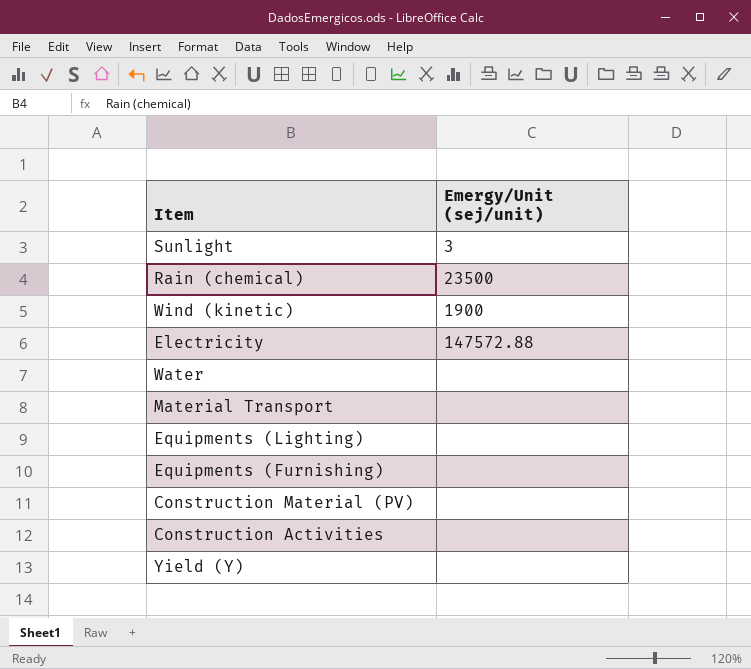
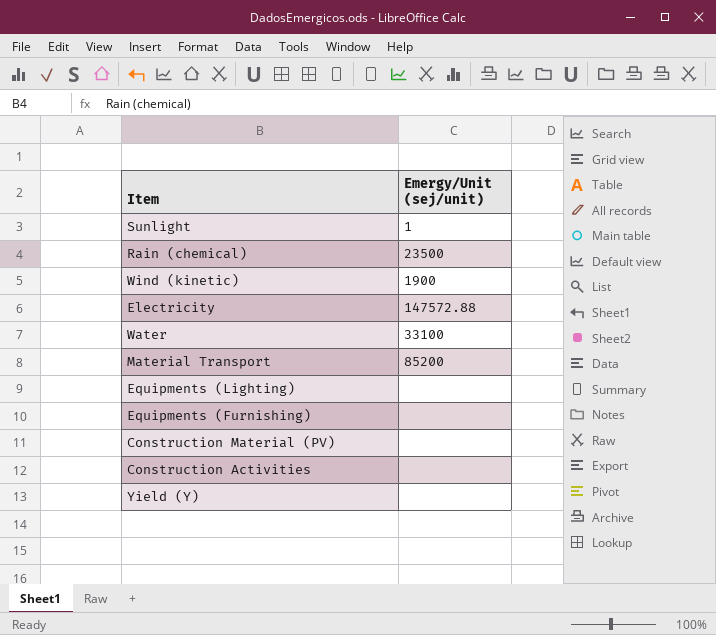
Sunlight | Emergy/Unit (sej/unit): 3 -> 1
Water | Emergy/Unit (sej/unit): none -> 33100
Material Transport | Emergy/Unit (sej/unit): none -> 85200

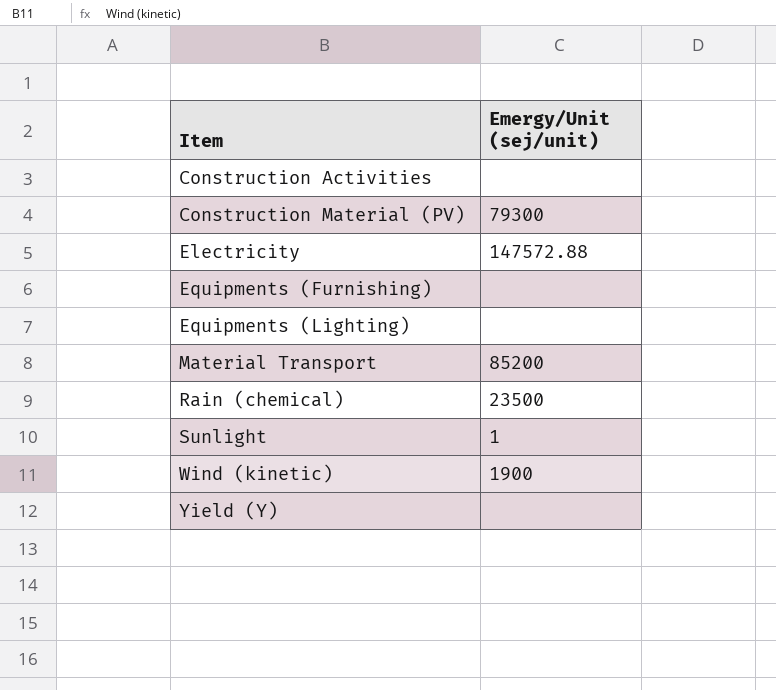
row order: none -> Item ascending
row Water: 33100 -> none
Construction Material (PV) | Emergy/Unit (sej/unit): none -> 79300

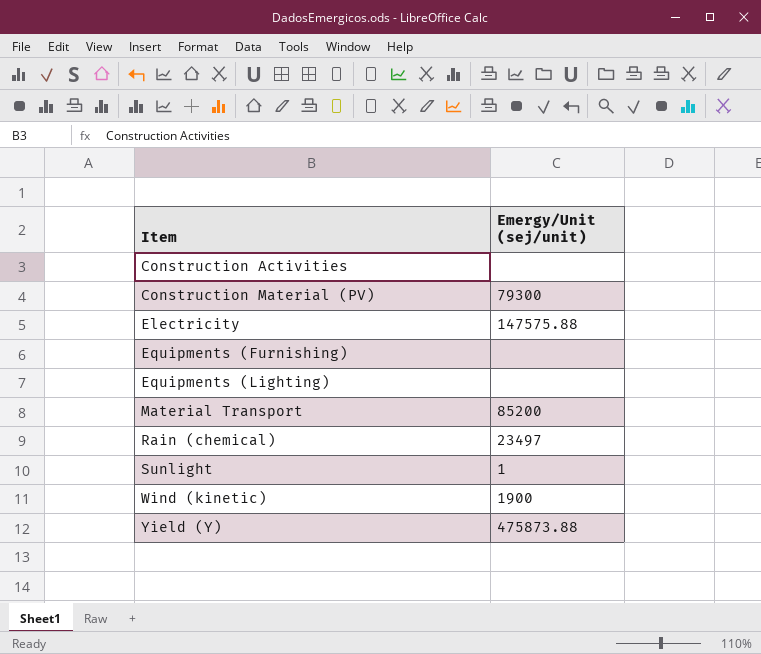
Electricity | Emergy/Unit (sej/unit): 147572.88 -> 147575.88
Rain (chemical) | Emergy/Unit (sej/unit): 23500 -> 23497
Yield (Y) | Emergy/Unit (sej/unit): none -> 475873.88

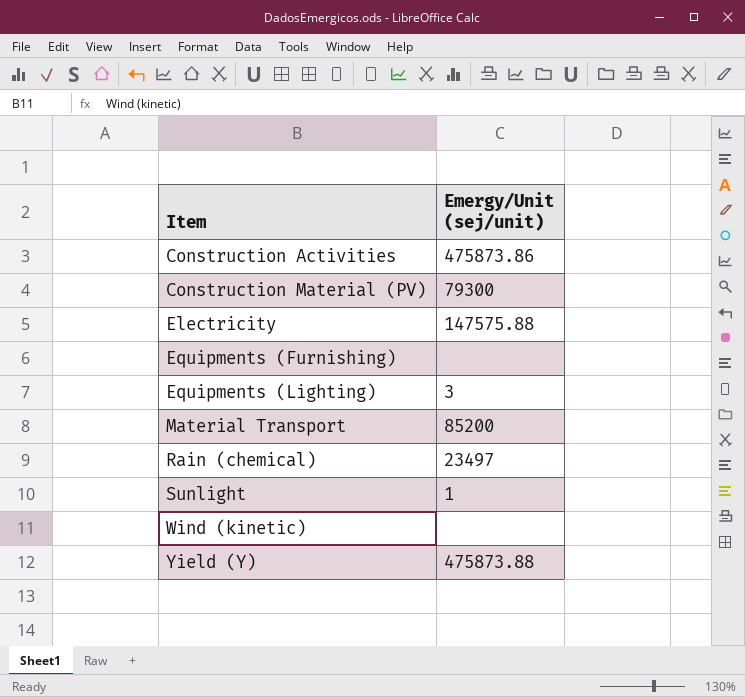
Construction Activities | Emergy/Unit (sej/unit): none -> 475873.86
Equipments (Lighting) | Emergy/Unit (sej/unit): none -> 3
Wind (kinetic) | Emergy/Unit (sej/unit): 1900 -> none

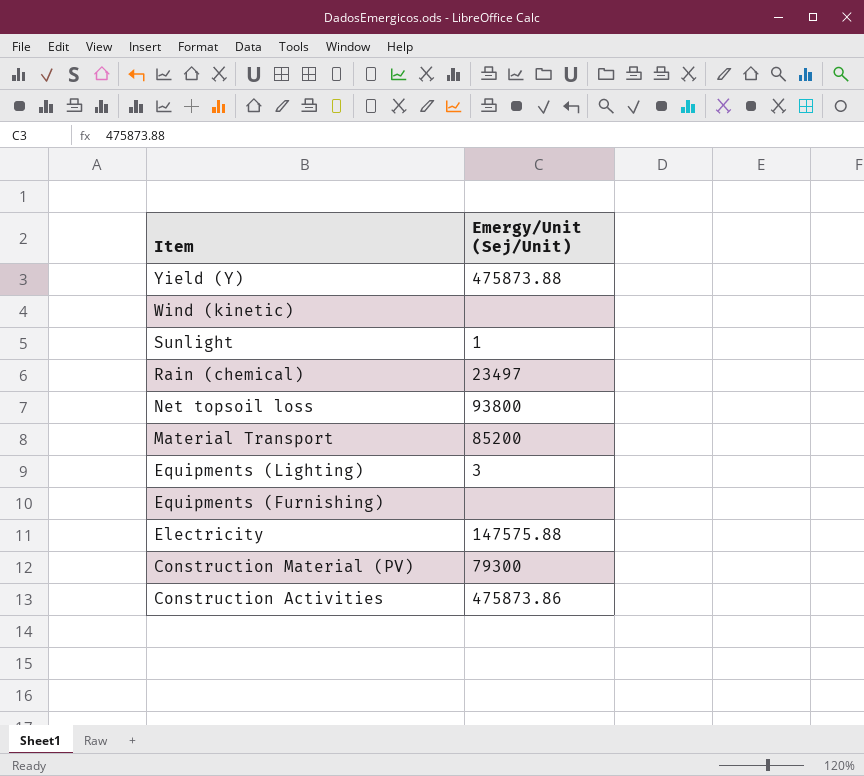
row order: Item ascending -> Item descending
column name: Emergy/Unit (sej/unit) -> Emergy/Unit (Sej/Unit)
row Net topsoil loss: none -> 93800

